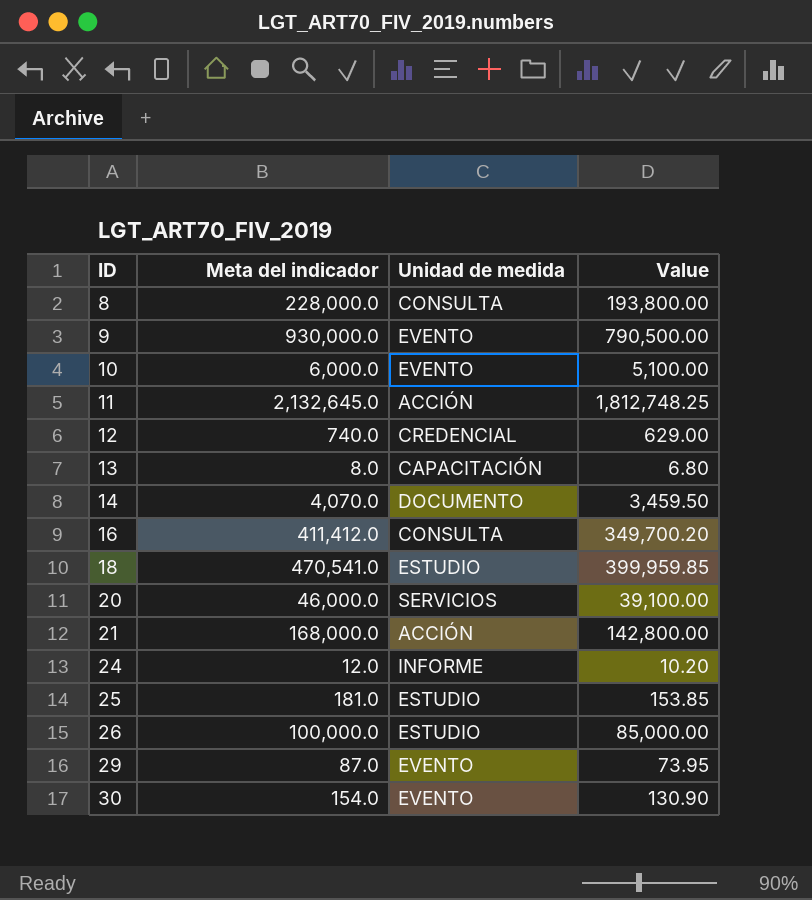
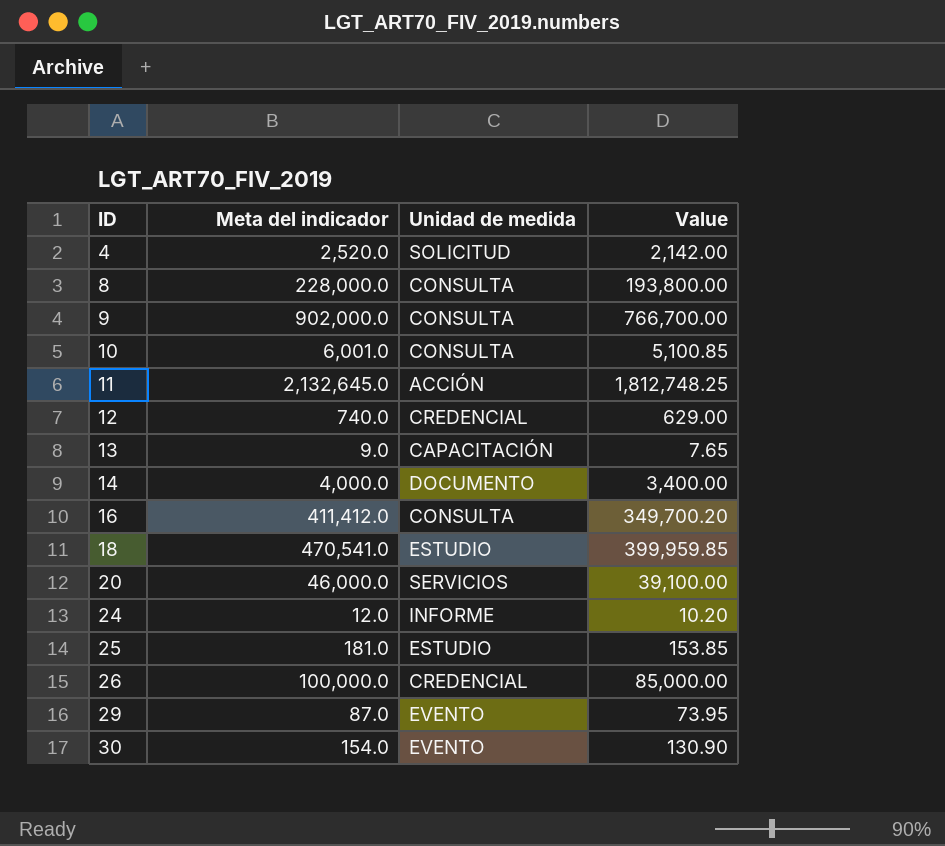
row 21: 168,000.0 | ACCIÓN | 142,800.00 -> none
row 4: none -> 2,520.0 | SOLICITUD | 2,142.00
9 | Meta del indicador: 930,000.0 -> 902,000.0
9 | Unidad de medida: EVENTO -> CONSULTA
9 | Value: 790,500.00 -> 766,700.00
10 | Meta del indicador: 6,000.0 -> 6,001.0
10 | Unidad de medida: EVENTO -> CONSULTA
10 | Value: 5,100.00 -> 5,100.85
13 | Meta del indicador: 8.0 -> 9.0
13 | Value: 6.80 -> 7.65
14 | Meta del indicador: 4,070.0 -> 4,000.0
14 | Value: 3,459.50 -> 3,400.00
26 | Unidad de medida: ESTUDIO -> CREDENCIAL

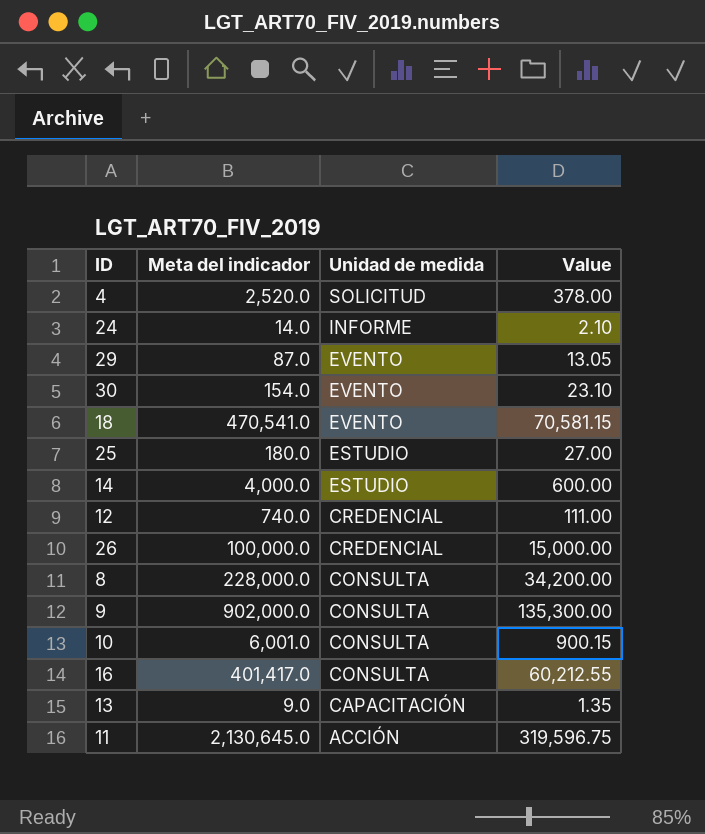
row order: ID ascending -> Unidad de medida descending
column Value | formula: [Meta del indicador] * 0.85 -> [Meta del indicador] * 0.15
row 20: 46,000.0 | SERVICIOS | 39,100.00 -> none
24 | Meta del indicador: 12.0 -> 14.0
18 | Unidad de medida: ESTUDIO -> EVENTO
25 | Meta del indicador: 181.0 -> 180.0
14 | Unidad de medida: DOCUMENTO -> ESTUDIO
16 | Meta del indicador: 411,412.0 -> 401,417.0
11 | Meta del indicador: 2,132,645.0 -> 2,130,645.0

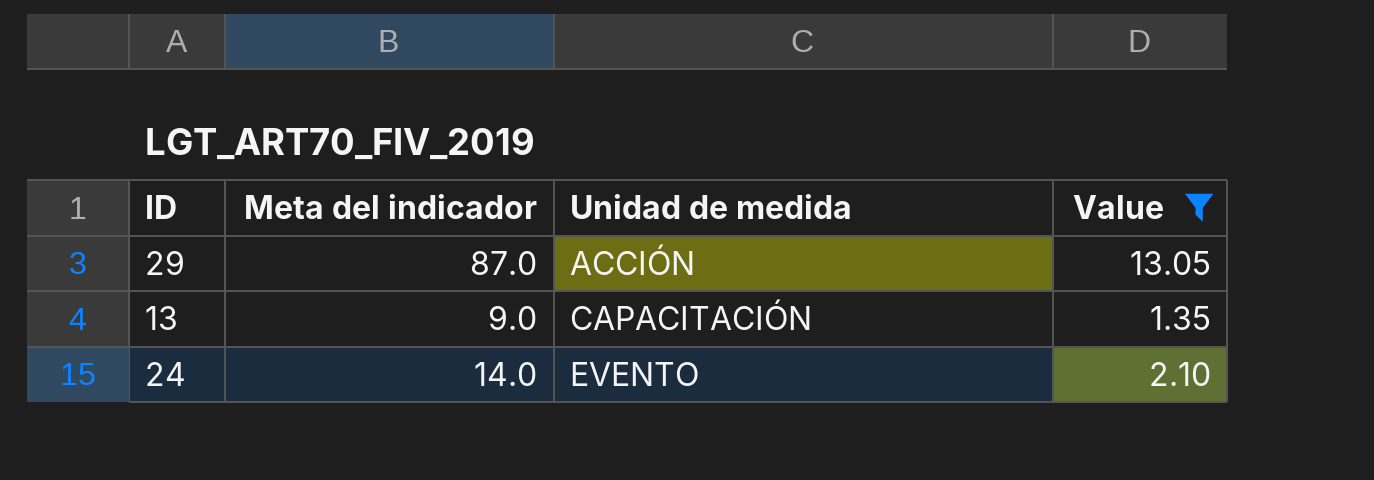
filter: none -> Value <= 13.05
row order: Unidad de medida descending -> Unidad de medida ascending
29 | Unidad de medida: EVENTO -> ACCIÓN
24 | Unidad de medida: INFORME -> EVENTO

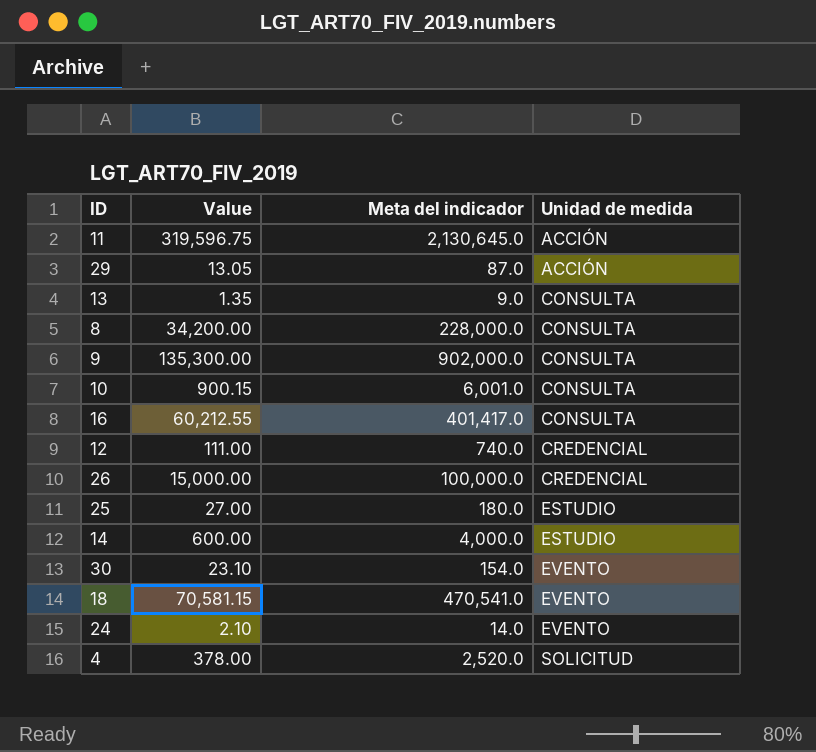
filter: Value <= 13.05 -> none
column Value | position: 4 -> 2
13 | Unidad de medida: CAPACITACIÓN -> CONSULTA

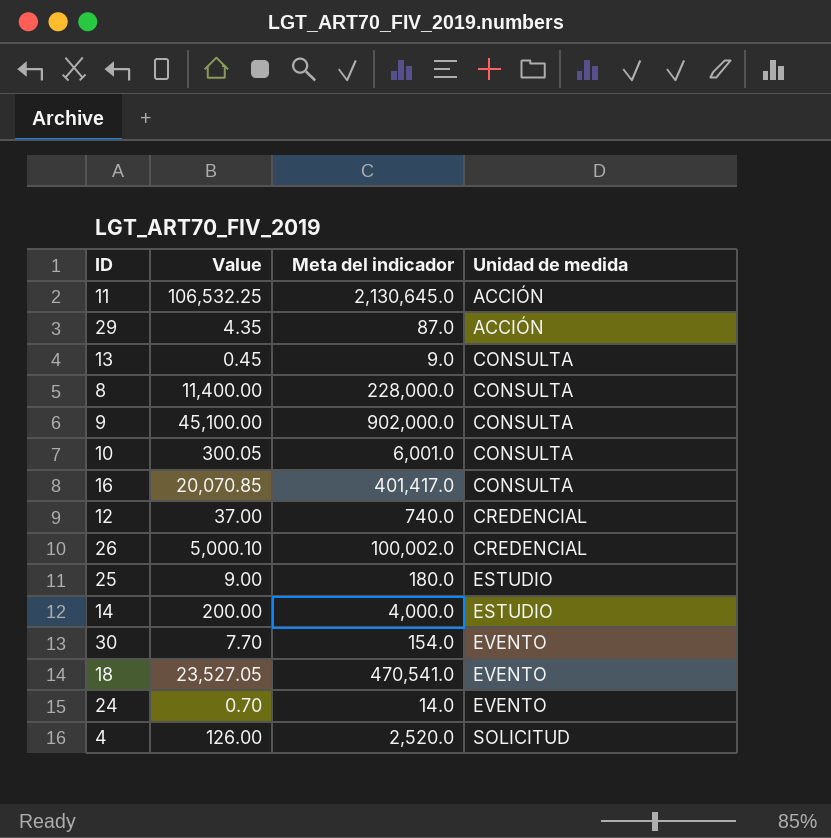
column Value | formula: [Meta del indicador] * 0.15 -> [Meta del indicador] * 0.05
26 | Meta del indicador: 100,000.0 -> 100,002.0

